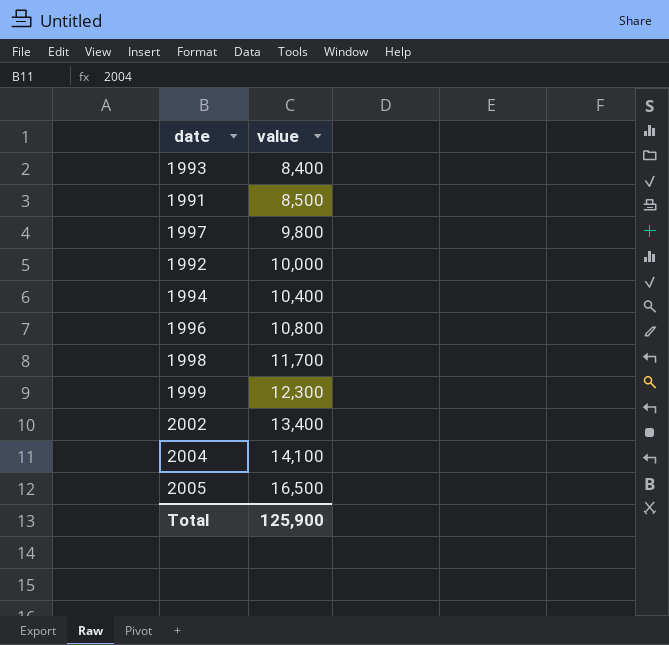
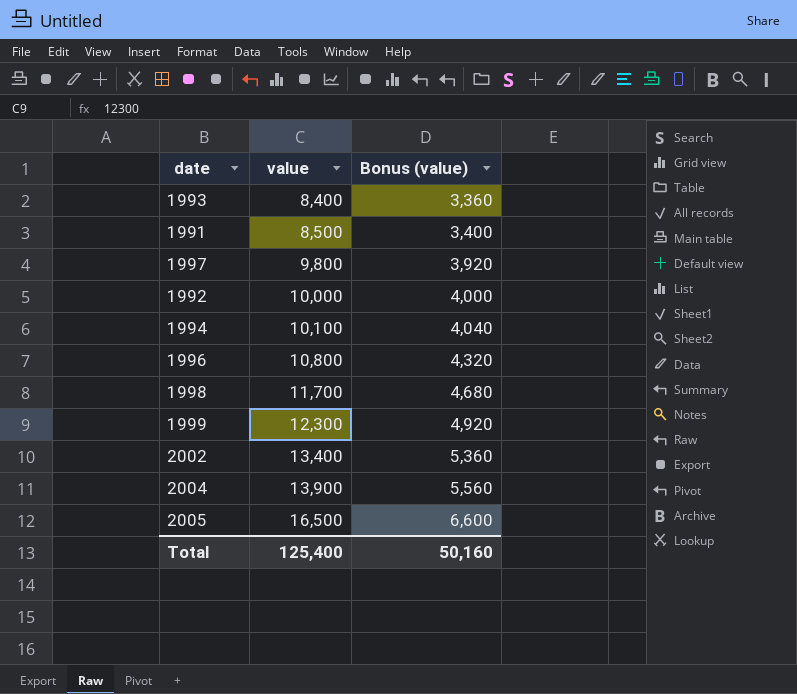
column Bonus (value) | formula: none -> [value] * 0.4
1994 | value: 10,400 -> 10,100
2004 | value: 14,100 -> 13,900
Total | value: 125,900 -> 125,400

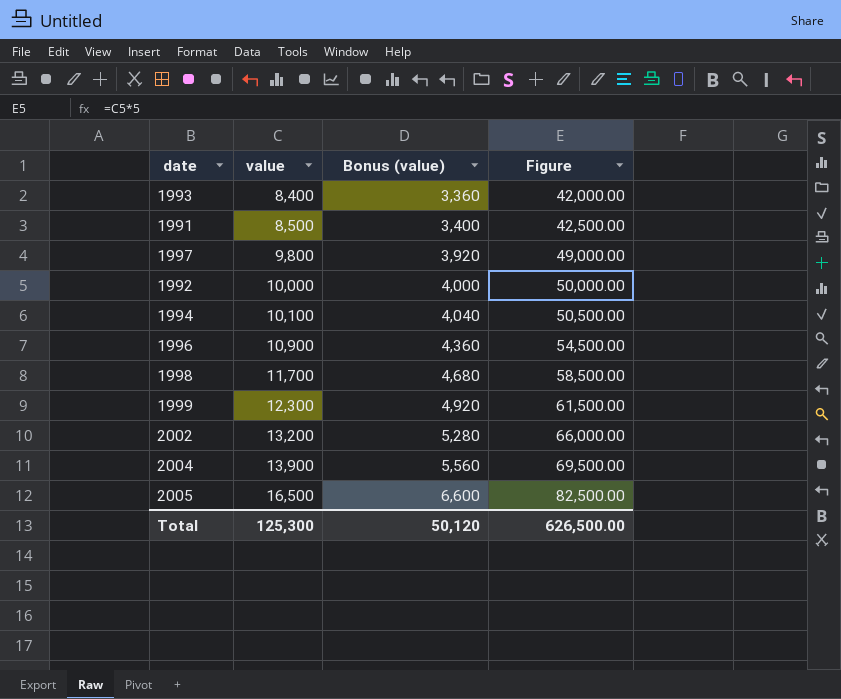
column Figure | formula: none -> [value] * 5
1996 | value: 10,800 -> 10,900
1996 | Bonus (value): 4,320 -> 4,360
2002 | value: 13,400 -> 13,200
2002 | Bonus (value): 5,360 -> 5,280
Total | value: 125,400 -> 125,300
Total | Bonus (value): 50,160 -> 50,120

